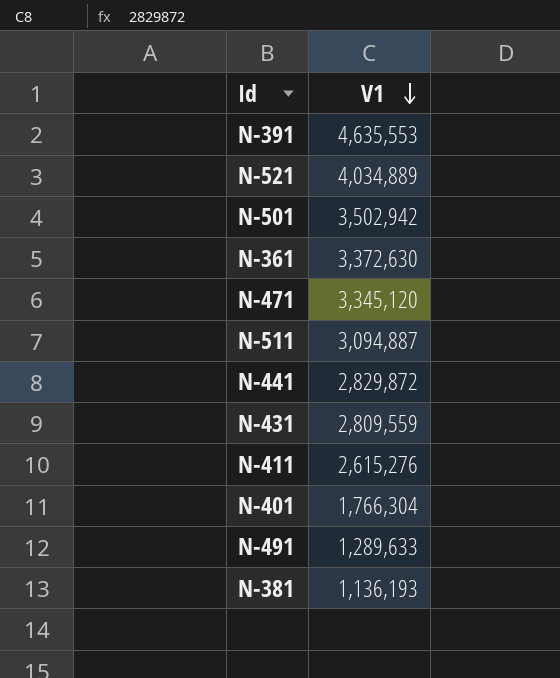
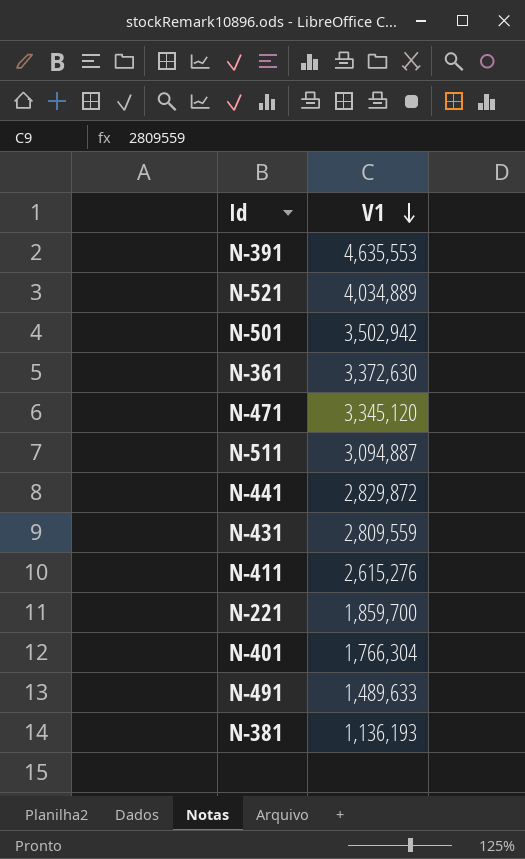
row N-221: none -> 1,859,700
N-491 | V1: 1,289,633 -> 1,489,633

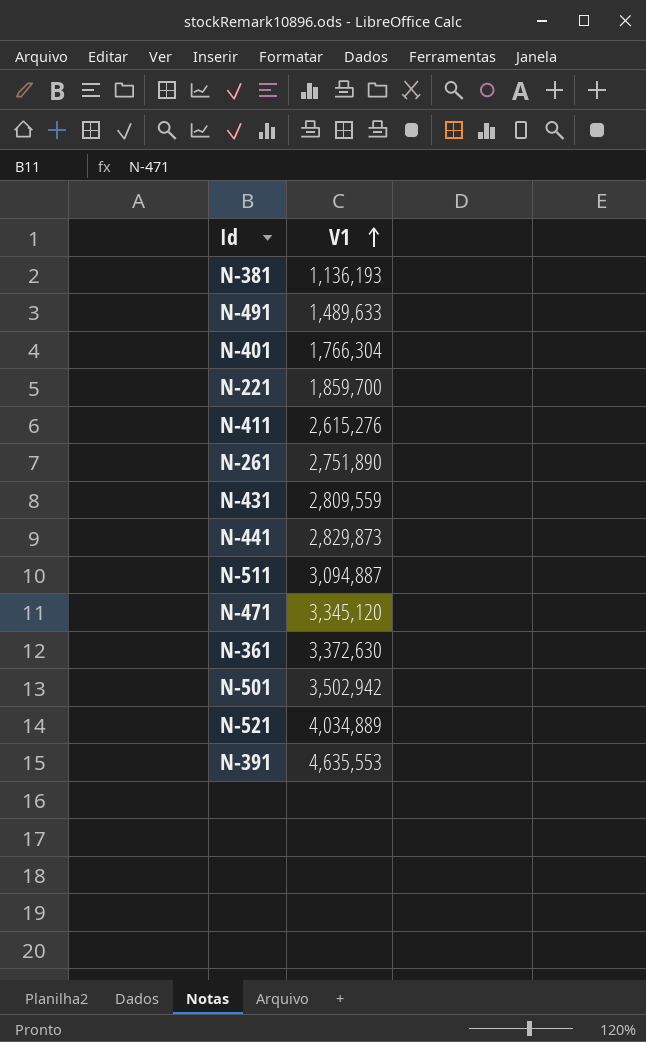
row order: V1 descending -> V1 ascending
row N-261: none -> 2,751,890
N-441 | V1: 2,829,872 -> 2,829,873

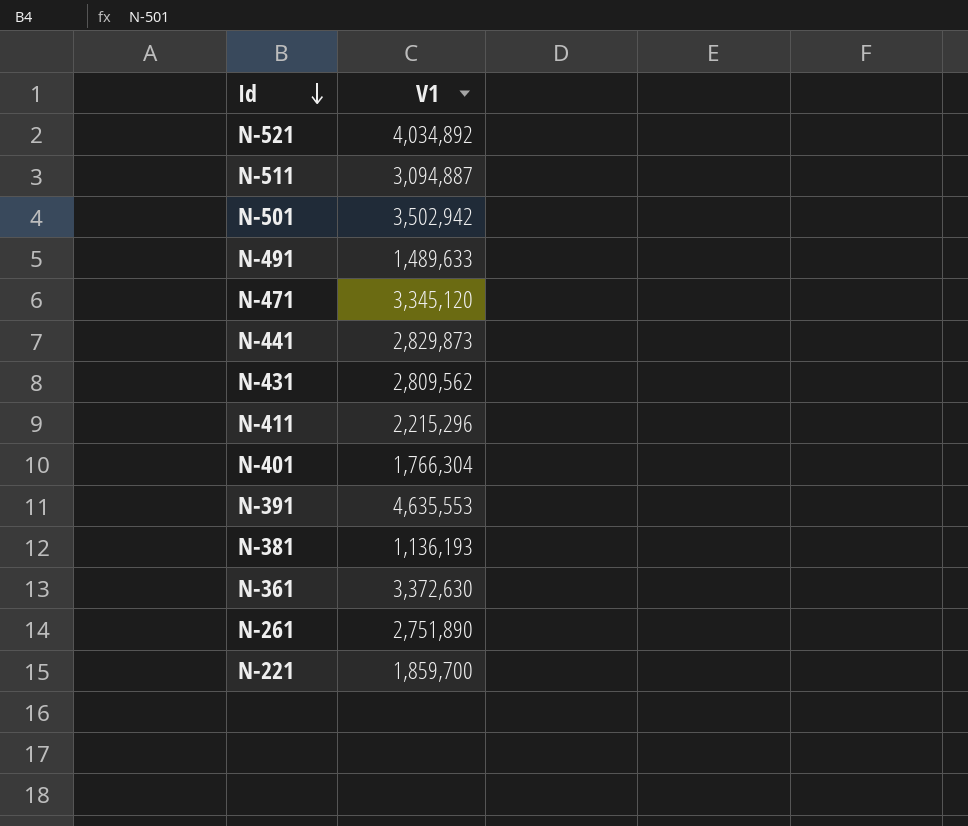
row order: V1 ascending -> Id descending
N-521 | V1: 4,034,889 -> 4,034,892
N-431 | V1: 2,809,559 -> 2,809,562
N-411 | V1: 2,615,276 -> 2,215,296

